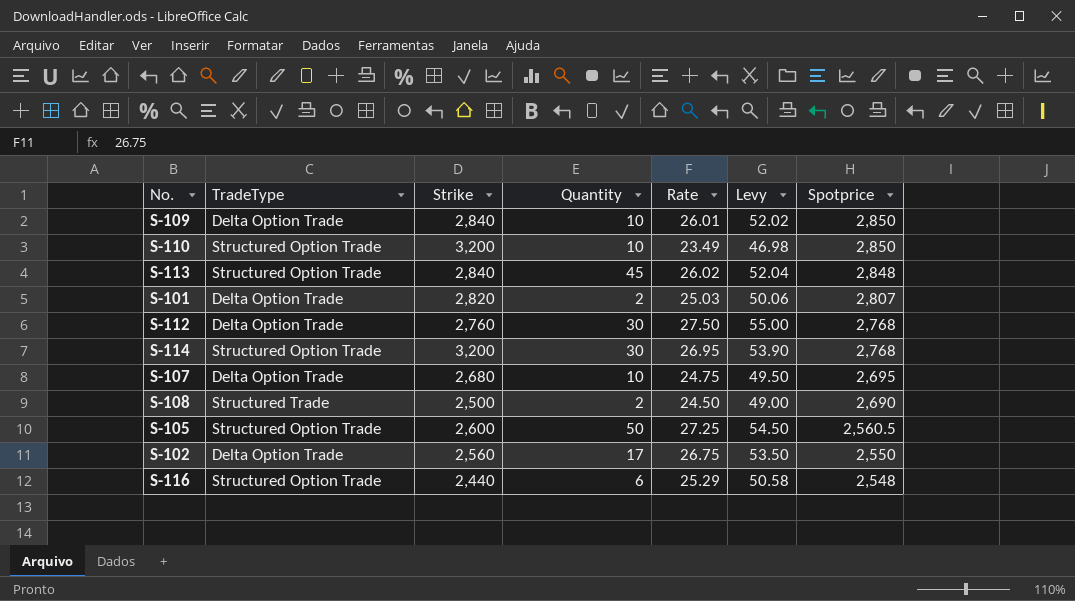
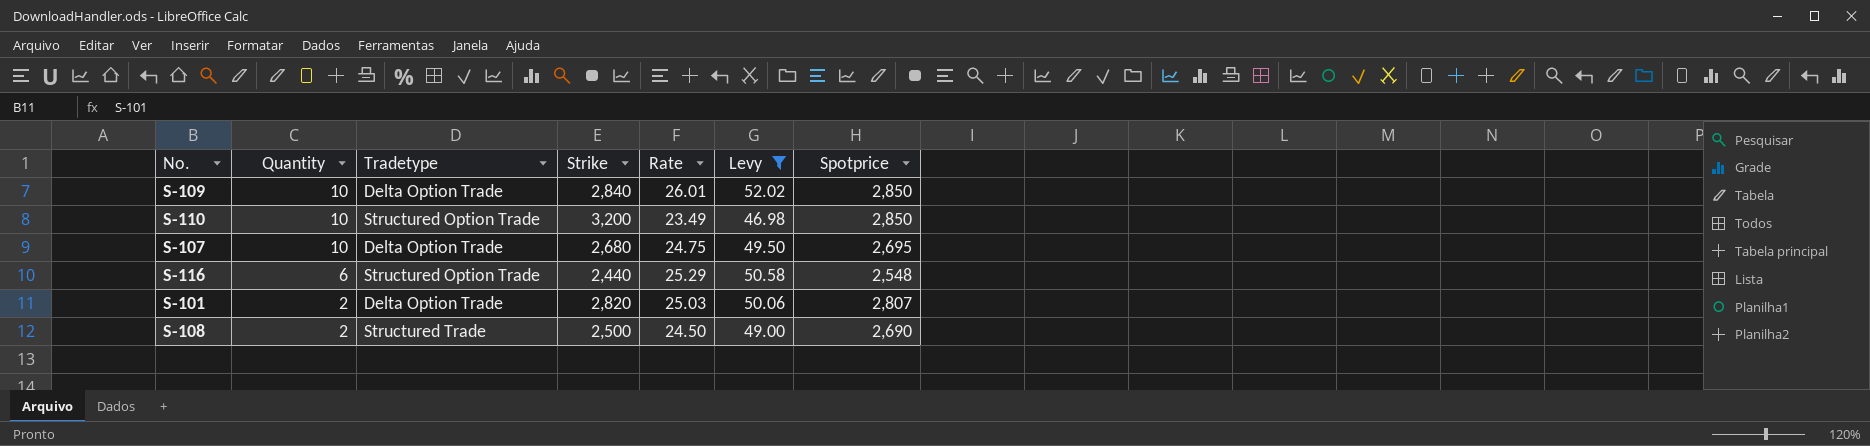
filter: none -> Levy <= 52.02
row order: Spotprice descending -> Quantity descending
column Quantity | position: 4 -> 2
column name: TradeType -> Tradetype

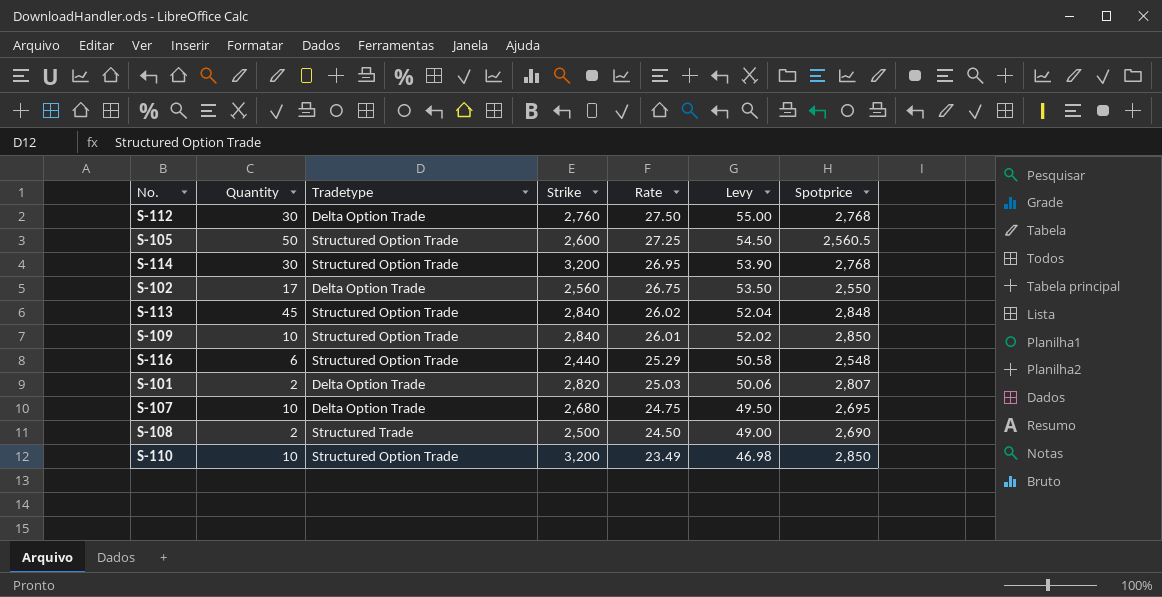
filter: Levy <= 52.02 -> none
row order: Quantity descending -> Rate descending
S-109 | Tradetype: Delta Option Trade -> Structured Option Trade

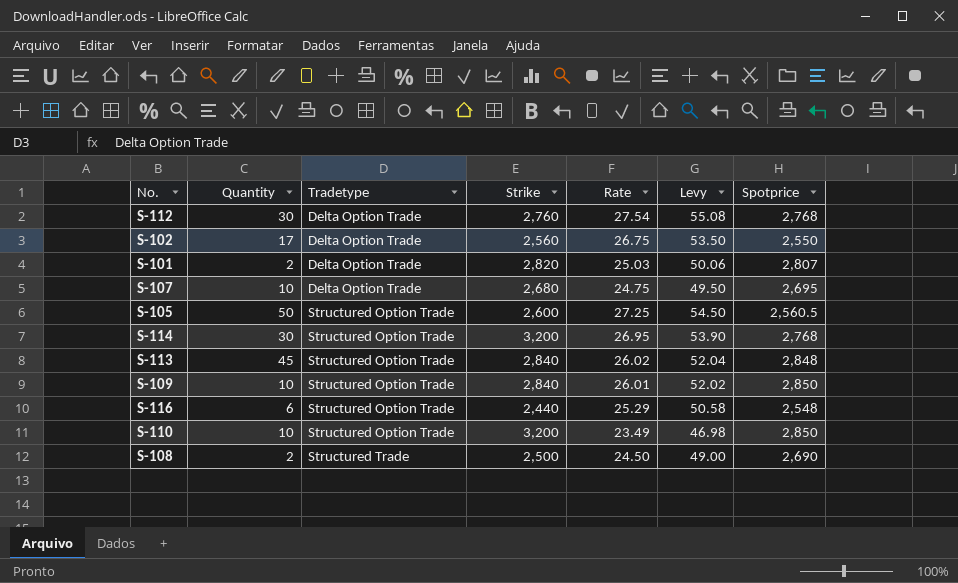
row order: Rate descending -> Tradetype ascending
S-112 | Rate: 27.50 -> 27.54
S-112 | Levy: 55.00 -> 55.08

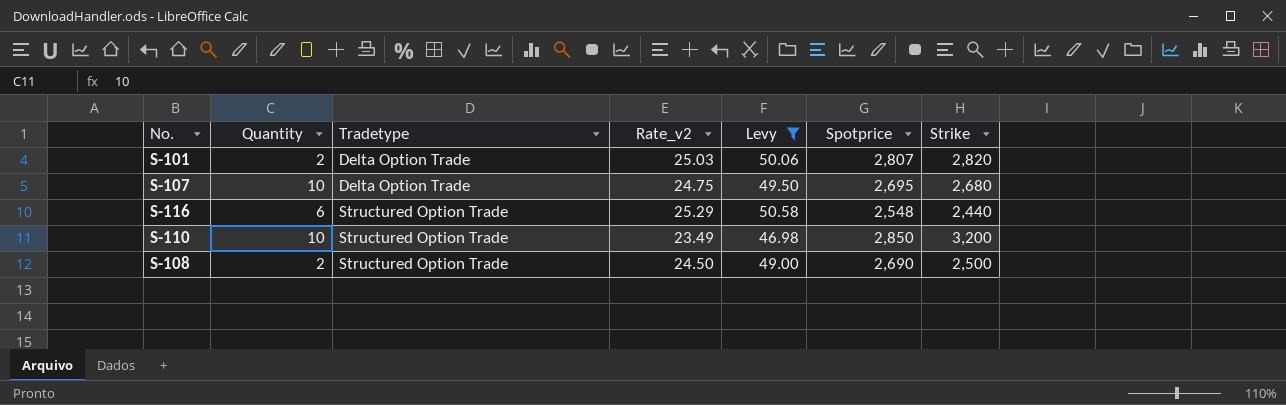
filter: none -> Levy <= 50.58
column name: Rate -> Rate_v2
column Strike | position: 4 -> 7
S-108 | Tradetype: Structured Trade -> Structured Option Trade

